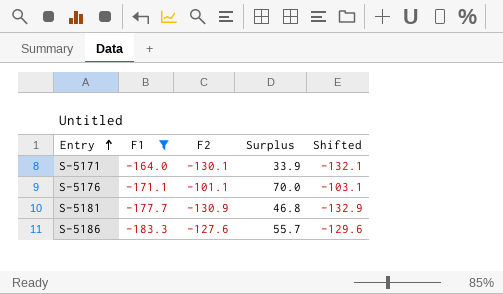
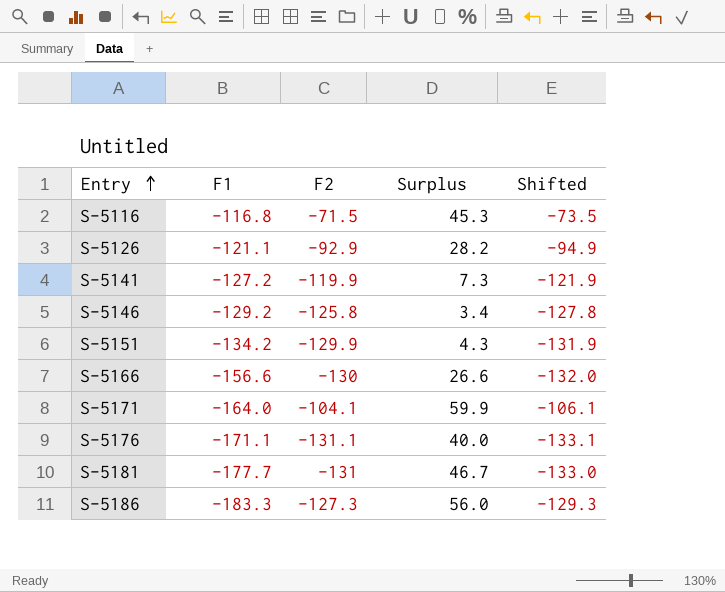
filter: F1 <= -164.0 -> none
S-5171 | F2: -130.1 -> -104.1
S-5171 | Surplus: 33.9 -> 59.9
S-5171 | Shifted: -132.1 -> -106.1
S-5176 | F2: -101.1 -> -131.1
S-5176 | Surplus: 70.0 -> 40.0
S-5176 | Shifted: -103.1 -> -133.1
S-5181 | F2: -130.9 -> -131
S-5181 | Surplus: 46.8 -> 46.7
S-5181 | Shifted: -132.9 -> -133.0
S-5186 | F2: -127.6 -> -127.3
S-5186 | Surplus: 55.7 -> 56.0
S-5186 | Shifted: -129.6 -> -129.3

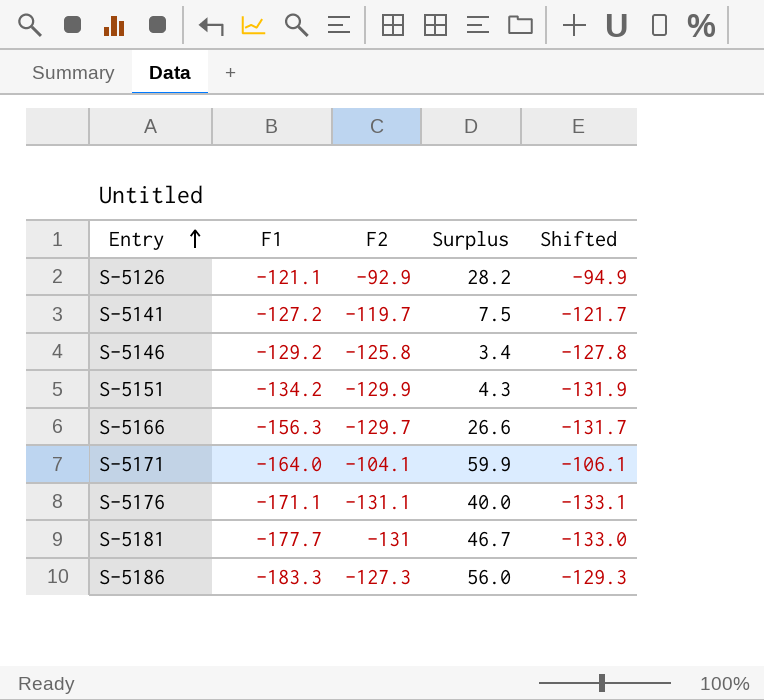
row S-5116: -116.8 | -71.5 | 45.3 | -73.5 -> none
S-5141 | F2: -119.9 -> -119.7
S-5141 | Surplus: 7.3 -> 7.5
S-5141 | Shifted: -121.9 -> -121.7
S-5166 | F1: -156.6 -> -156.3
S-5166 | F2: -130 -> -129.7
S-5166 | Shifted: -132.0 -> -131.7

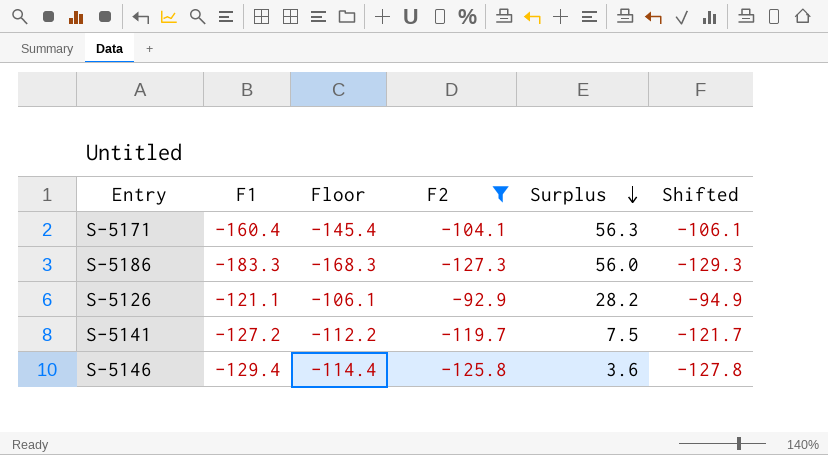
filter: none -> F2 >= -127.3
row order: Entry ascending -> Surplus descending
column Floor | formula: none -> [F1] + 15
S-5171 | F1: -164.0 -> -160.4
S-5171 | Surplus: 59.9 -> 56.3
S-5146 | F1: -129.2 -> -129.4
S-5146 | Surplus: 3.4 -> 3.6

